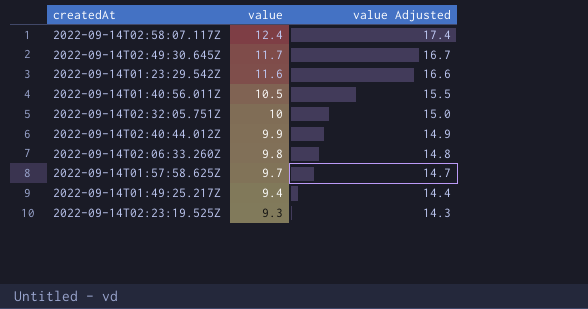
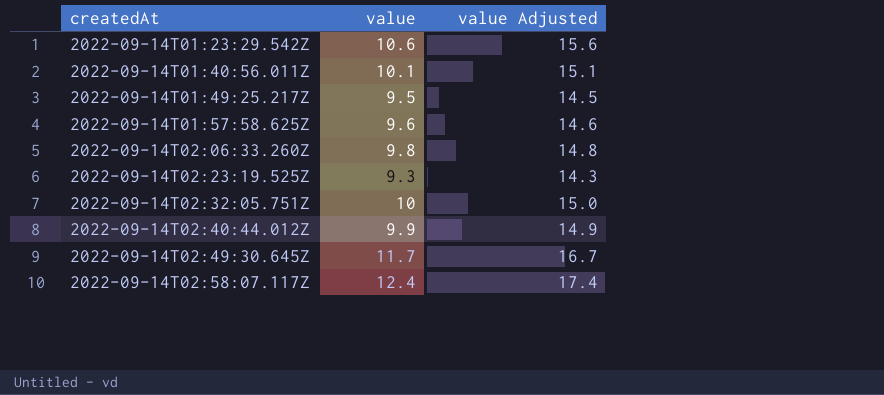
row order: value descending -> createdAt ascending
2022-09-14T01:23:29.542Z | value: 11.6 -> 10.6
2022-09-14T01:23:29.542Z | value Adjusted: 16.6 -> 15.6
2022-09-14T01:40:56.011Z | value: 10.5 -> 10.1
2022-09-14T01:40:56.011Z | value Adjusted: 15.5 -> 15.1
2022-09-14T01:49:25.217Z | value: 9.4 -> 9.5
2022-09-14T01:49:25.217Z | value Adjusted: 14.4 -> 14.5
2022-09-14T01:57:58.625Z | value: 9.7 -> 9.6
2022-09-14T01:57:58.625Z | value Adjusted: 14.7 -> 14.6

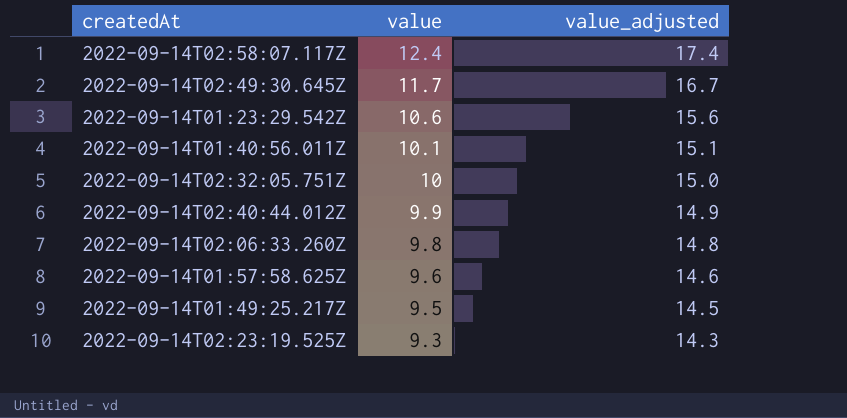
row order: createdAt ascending -> value descending
column name: value Adjusted -> value_adjusted

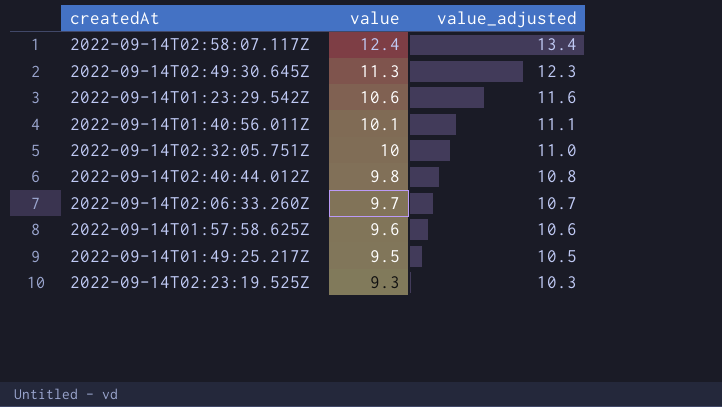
column value_adjusted | formula: [value] + 5 -> [value] + 1
2022-09-14T02:49:30.645Z | value: 11.7 -> 11.3
2022-09-14T02:40:44.012Z | value: 9.9 -> 9.8
2022-09-14T02:06:33.260Z | value: 9.8 -> 9.7

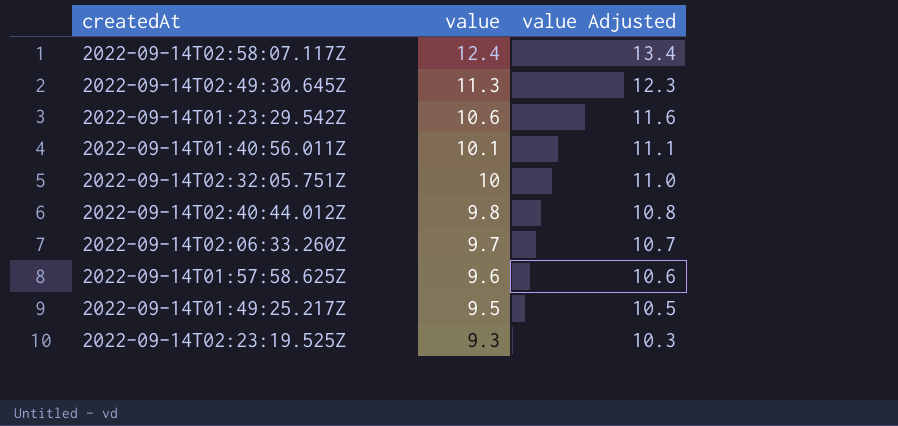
column name: value_adjusted -> value Adjusted

